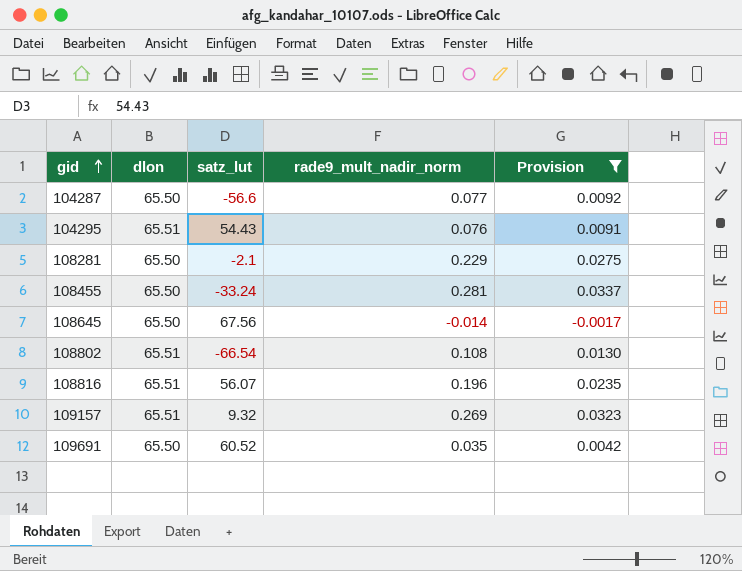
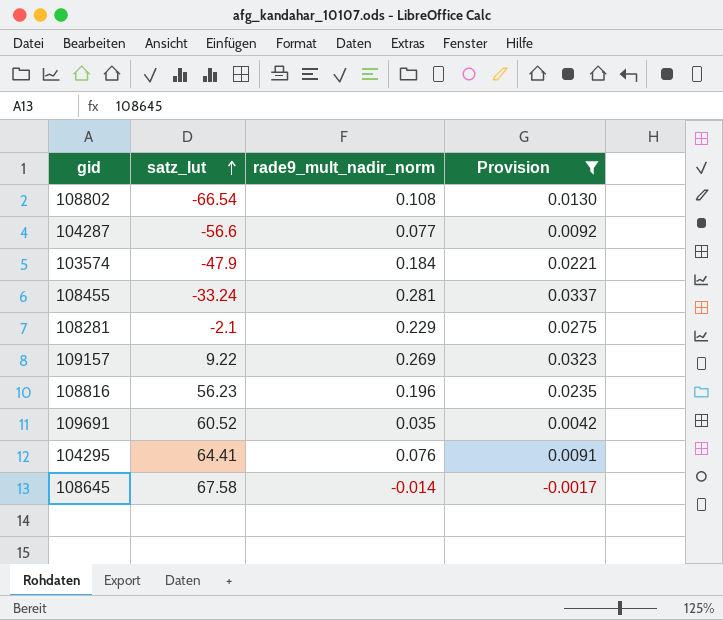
row order: gid ascending -> satz_lut ascending
column dlon | position: 2 -> none
row 103574: none -> -47.9 | 0.184 | 0.0221
109157 | satz_lut: 9.32 -> 9.22
108816 | satz_lut: 56.07 -> 56.23
104295 | satz_lut: 54.43 -> 64.41
108645 | satz_lut: 67.56 -> 67.58

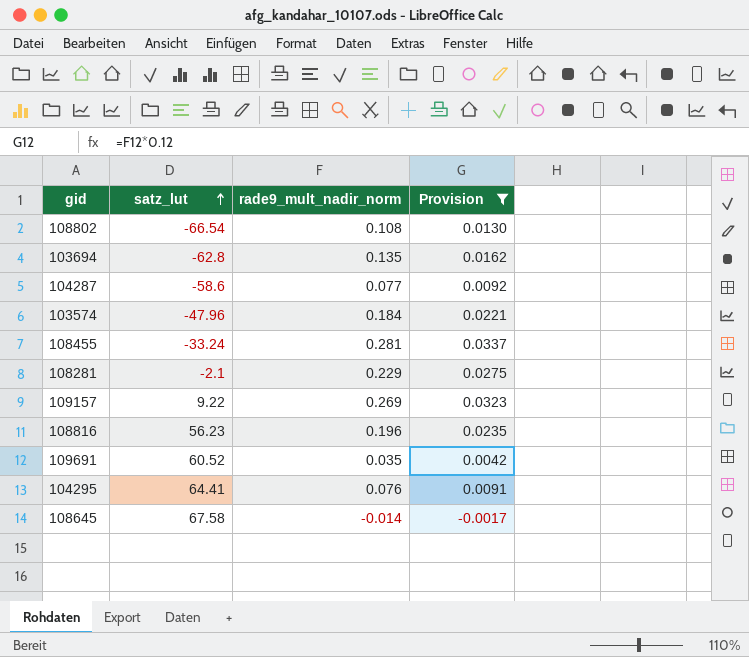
row 103694: none -> -62.8 | 0.135 | 0.0162
104287 | satz_lut: -56.6 -> -58.6
103574 | satz_lut: -47.9 -> -47.96

